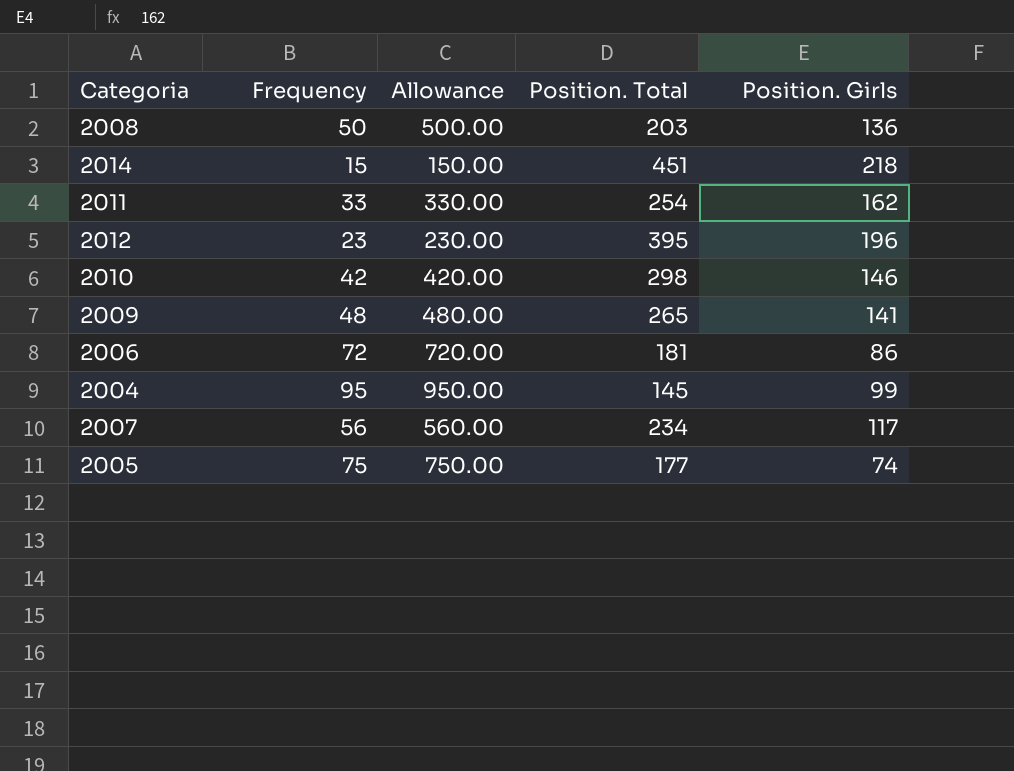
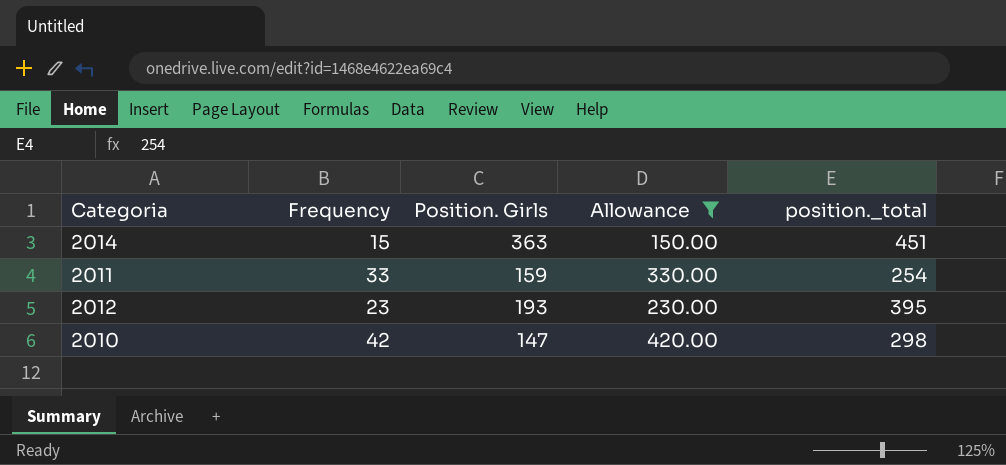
filter: none -> Allowance <= 420.00
column Position. Girls | position: 5 -> 3
column name: Position. Total -> position._total
2014 | Position. Girls: 218 -> 363
2011 | Position. Girls: 162 -> 159
2012 | Position. Girls: 196 -> 193
2010 | Position. Girls: 146 -> 147

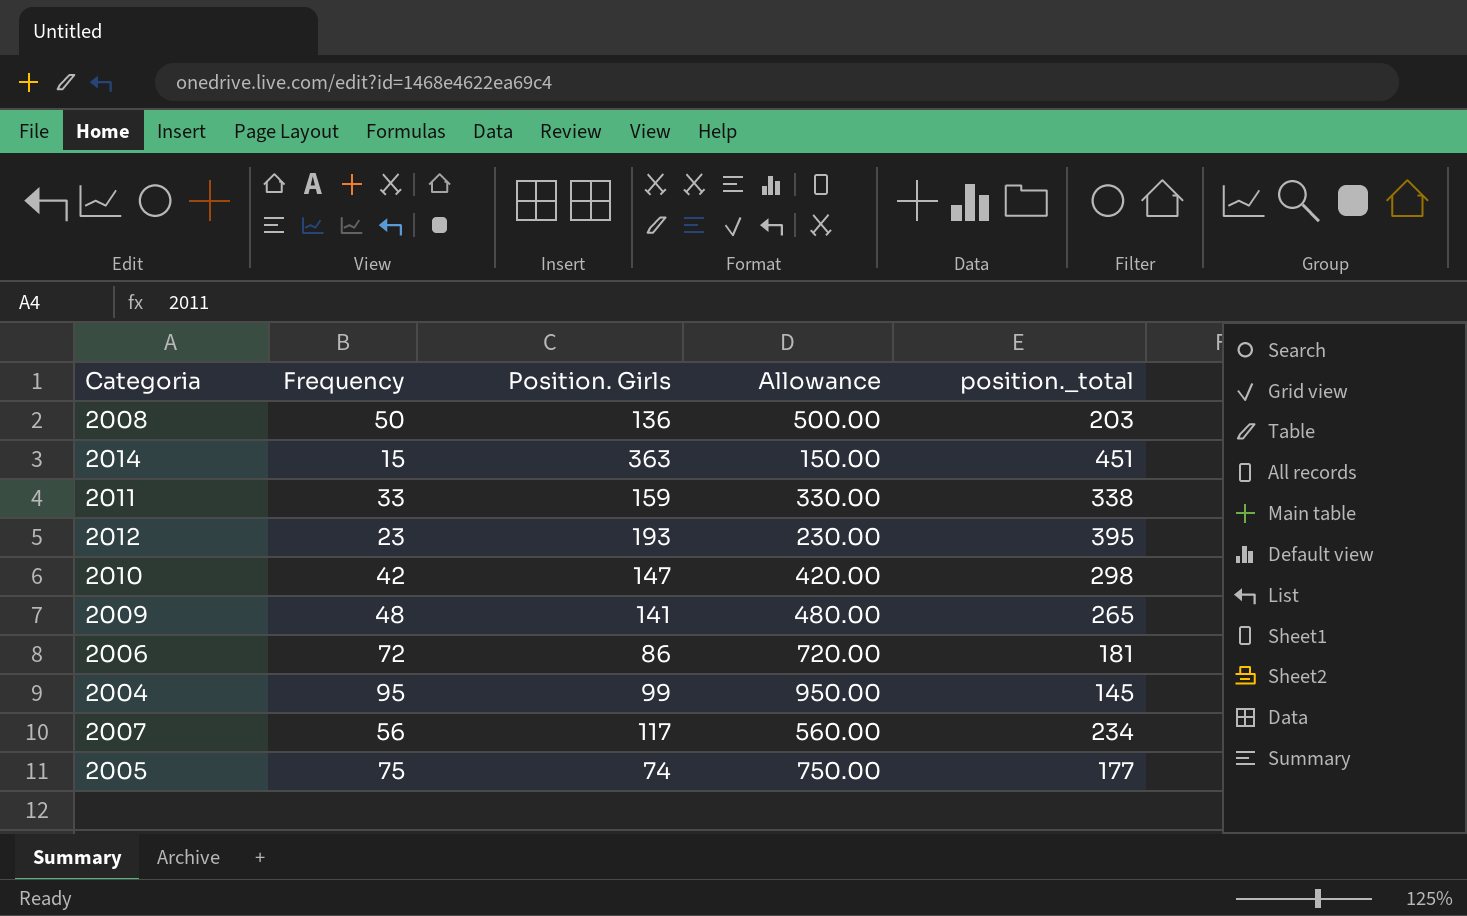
filter: Allowance <= 420.00 -> none
2011 | position._total: 254 -> 338

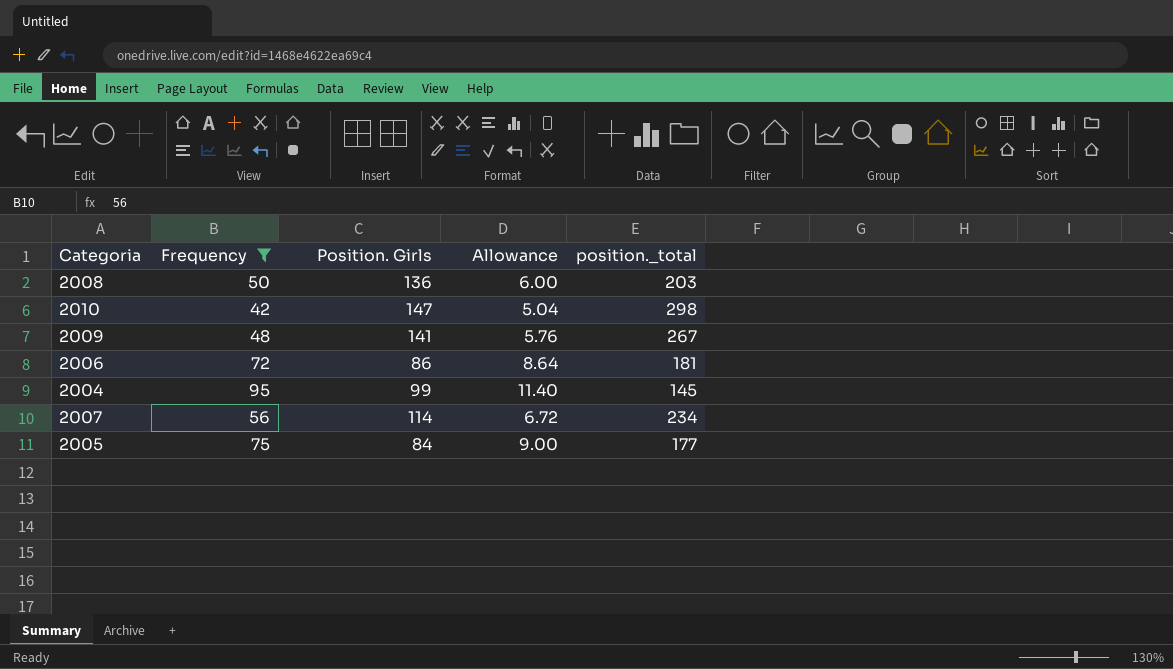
filter: none -> Frequency >= 42
column Allowance | formula: [Frequency] * 10 -> [Frequency] * 0.12
2009 | position._total: 265 -> 267
2007 | Position. Girls: 117 -> 114
2005 | Position. Girls: 74 -> 84

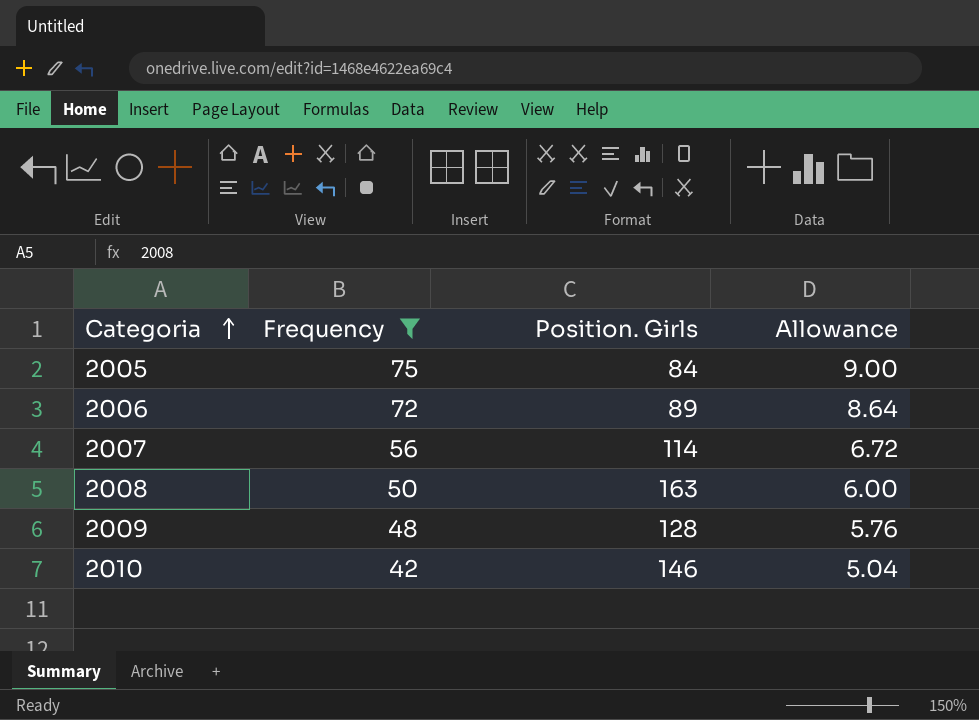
row order: none -> Categoria ascending
column position._total | position: 5 -> none
row 2004: 95 | 99 | 11.40 | 145 -> none
2006 | Position. Girls: 86 -> 89
2008 | Position. Girls: 136 -> 163
2009 | Position. Girls: 141 -> 128
2010 | Position. Girls: 147 -> 146

